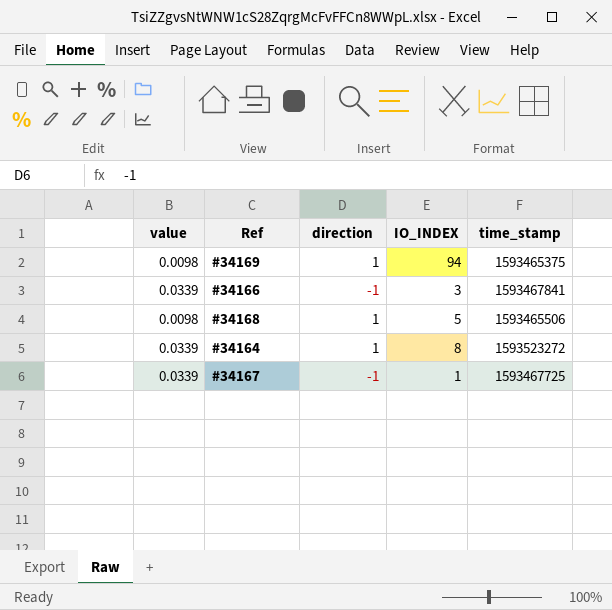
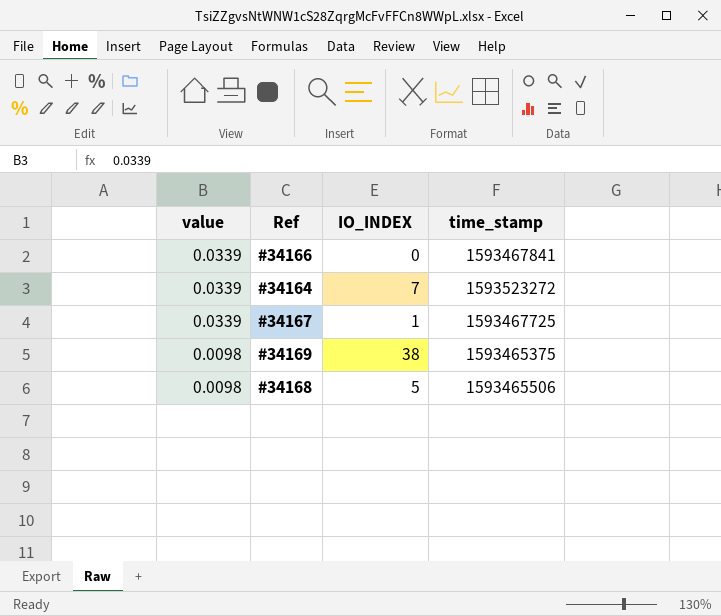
row order: none -> value descending
column direction | position: 3 -> none
#34166 | IO_INDEX: 3 -> 0
#34164 | IO_INDEX: 8 -> 7
#34169 | IO_INDEX: 94 -> 38

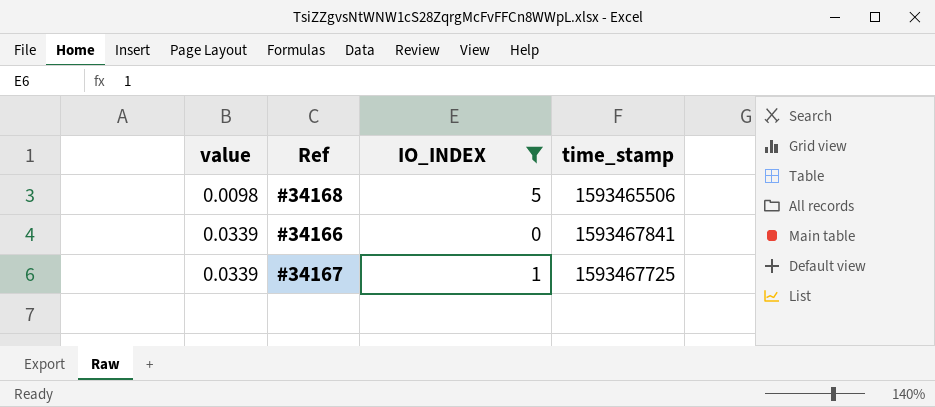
filter: none -> IO_INDEX <= 5
row order: value descending -> value ascending

